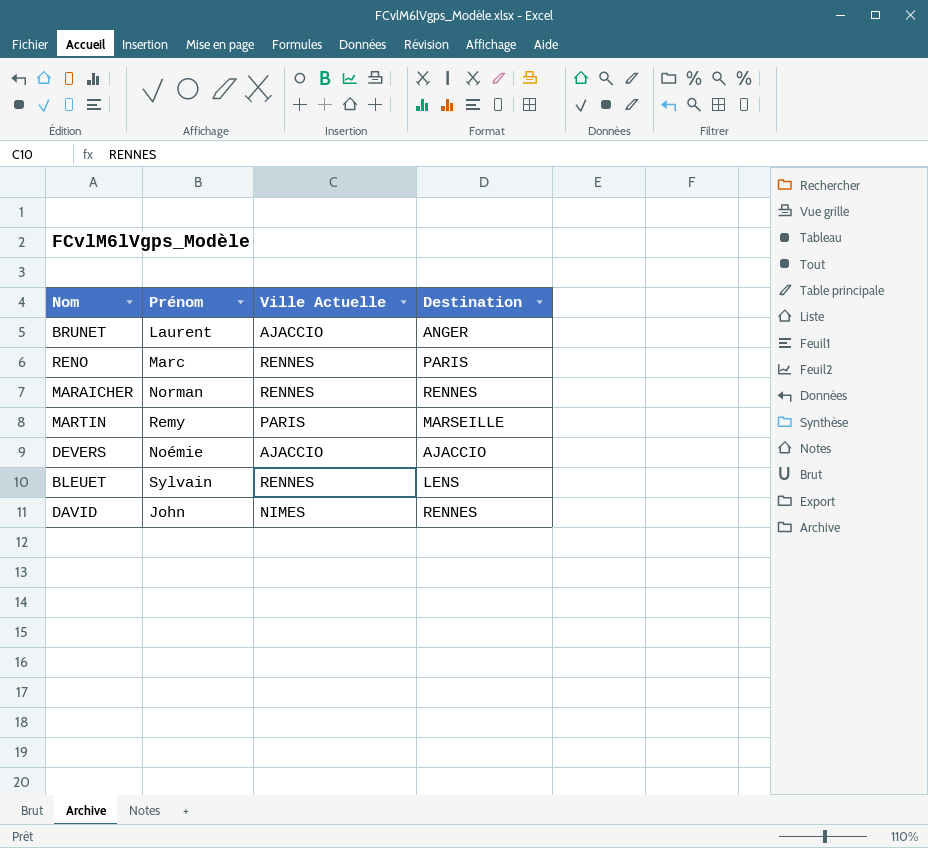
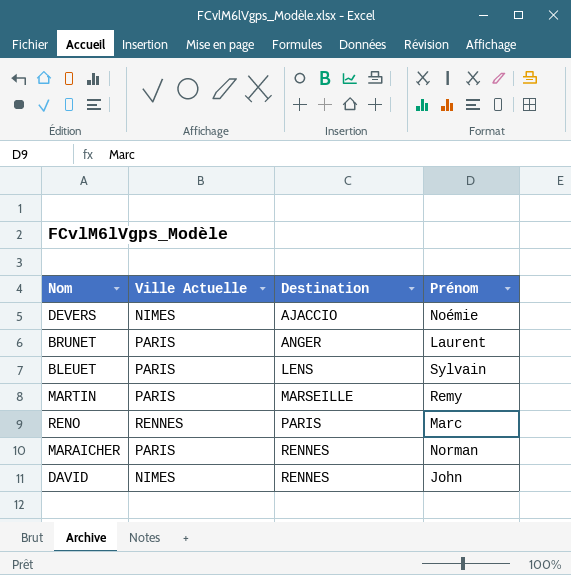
row order: none -> Destination ascending
column Prénom | position: 2 -> 4
DEVERS | Ville Actuelle: AJACCIO -> NIMES
BRUNET | Ville Actuelle: AJACCIO -> PARIS
BLEUET | Ville Actuelle: RENNES -> PARIS
MARAICHER | Ville Actuelle: RENNES -> PARIS

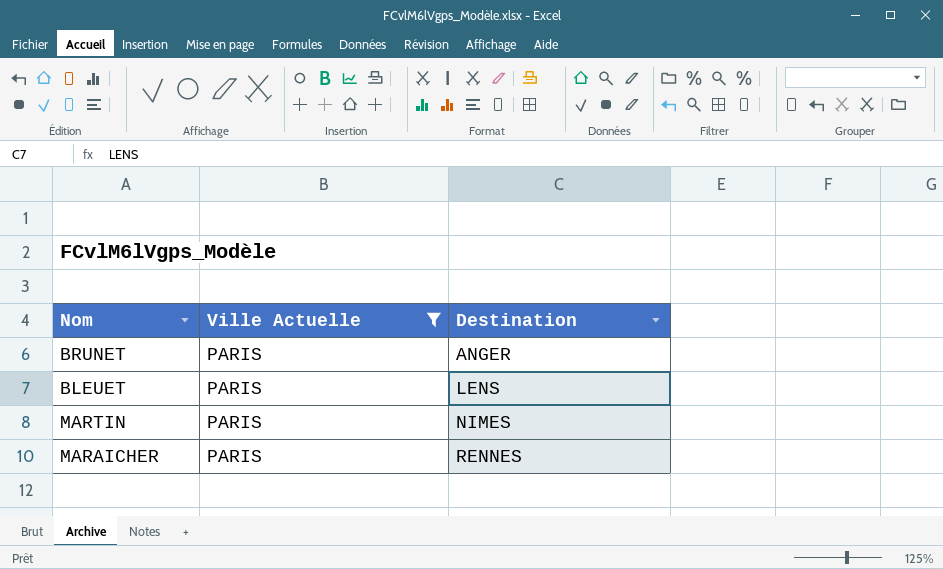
filter: none -> Ville Actuelle = PARIS
column Prénom | position: 4 -> none
MARTIN | Destination: MARSEILLE -> NIMES

